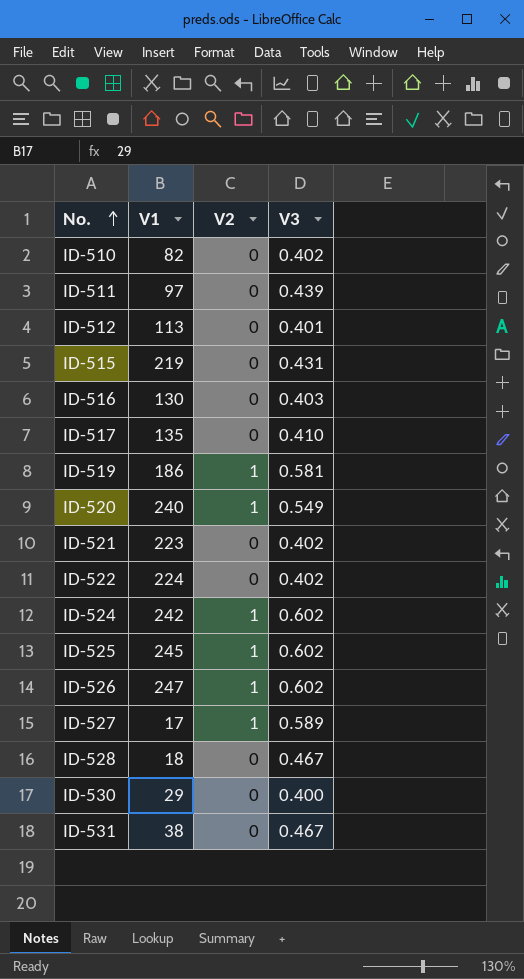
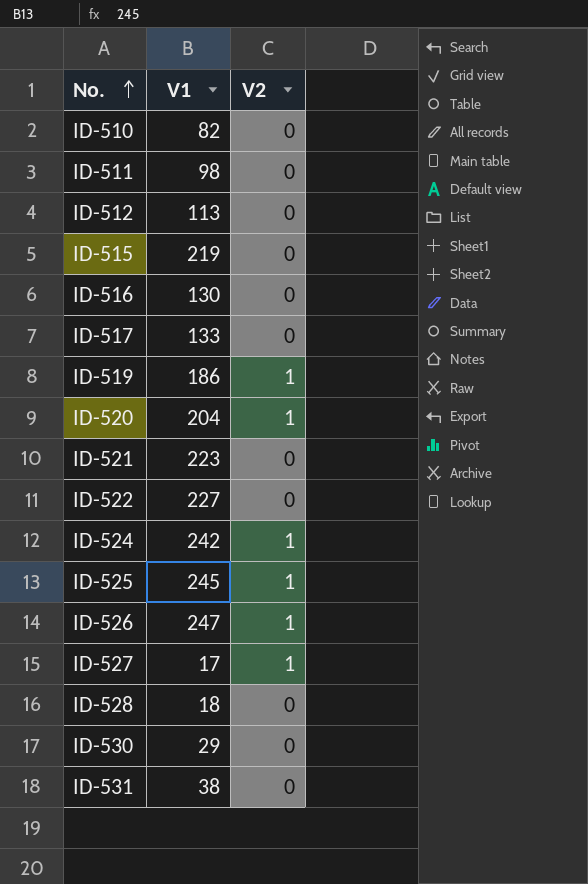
column V3 | position: 4 -> none
ID-511 | V1: 97 -> 98
ID-517 | V1: 135 -> 133
ID-520 | V1: 240 -> 204
ID-522 | V1: 224 -> 227

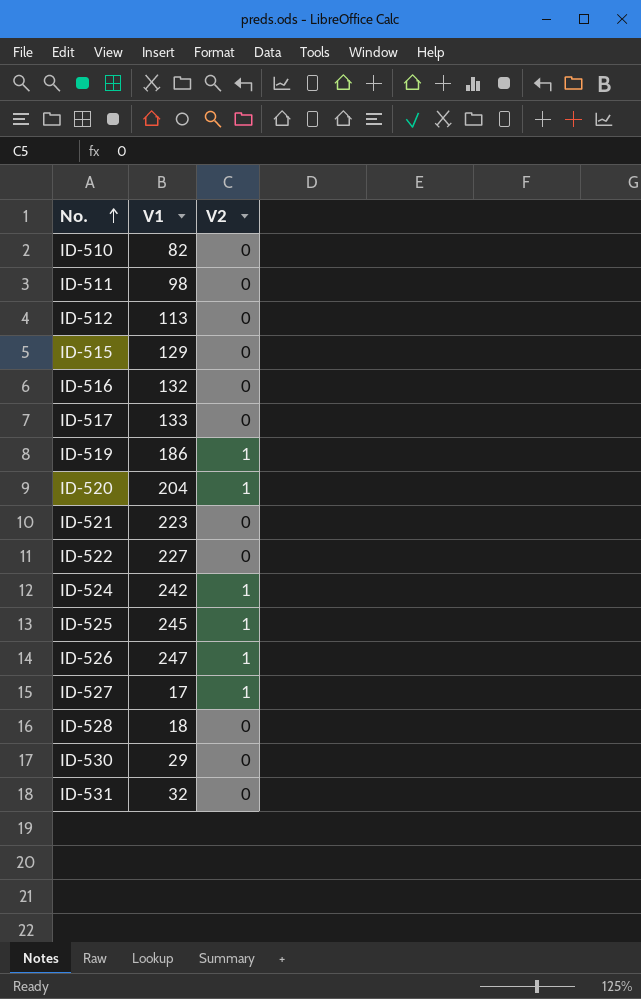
ID-515 | V1: 219 -> 129
ID-516 | V1: 130 -> 132
ID-531 | V1: 38 -> 32

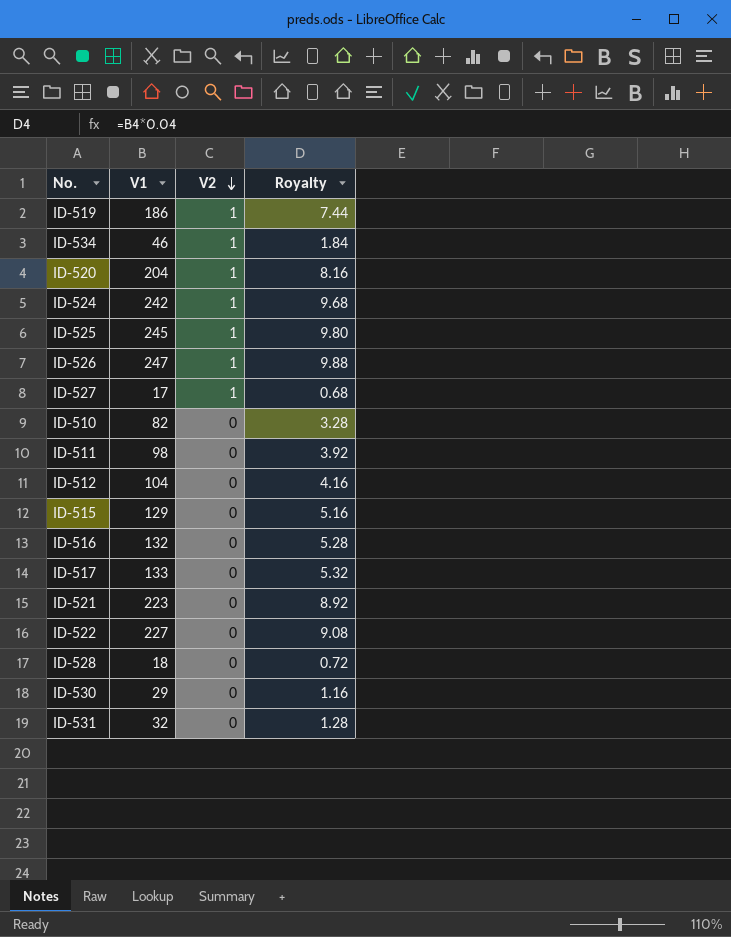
row order: No. ascending -> V2 descending
column Royalty | formula: none -> [V1] * 0.04
row ID-534: none -> 46 | 1 | 1.84
ID-512 | V1: 113 -> 104

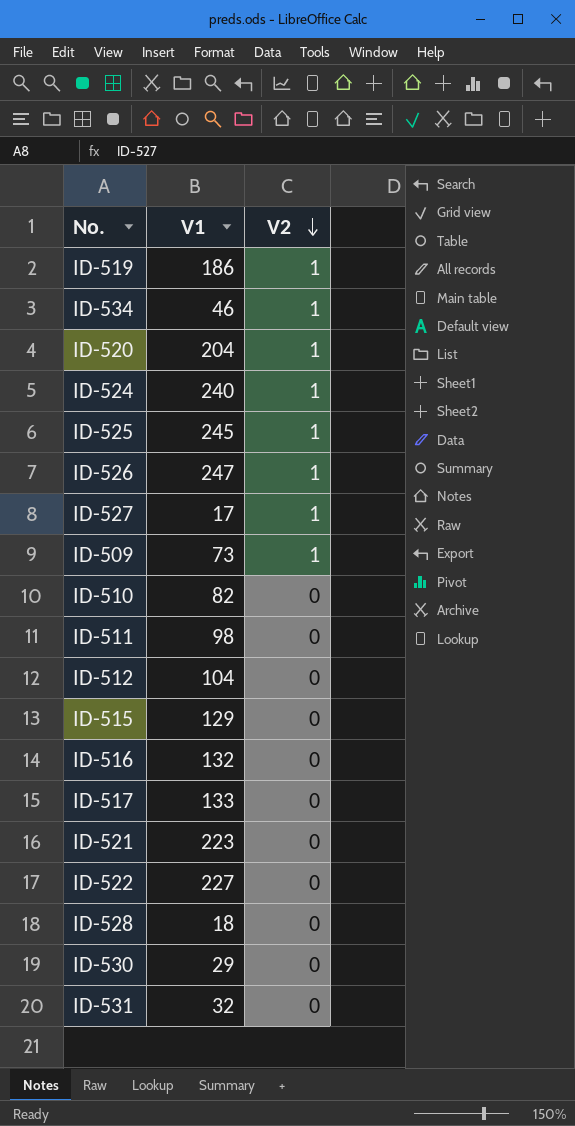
column Royalty | formula: [V1] * 0.04 -> none
ID-524 | V1: 242 -> 240
row ID-509: none -> 73 | 1

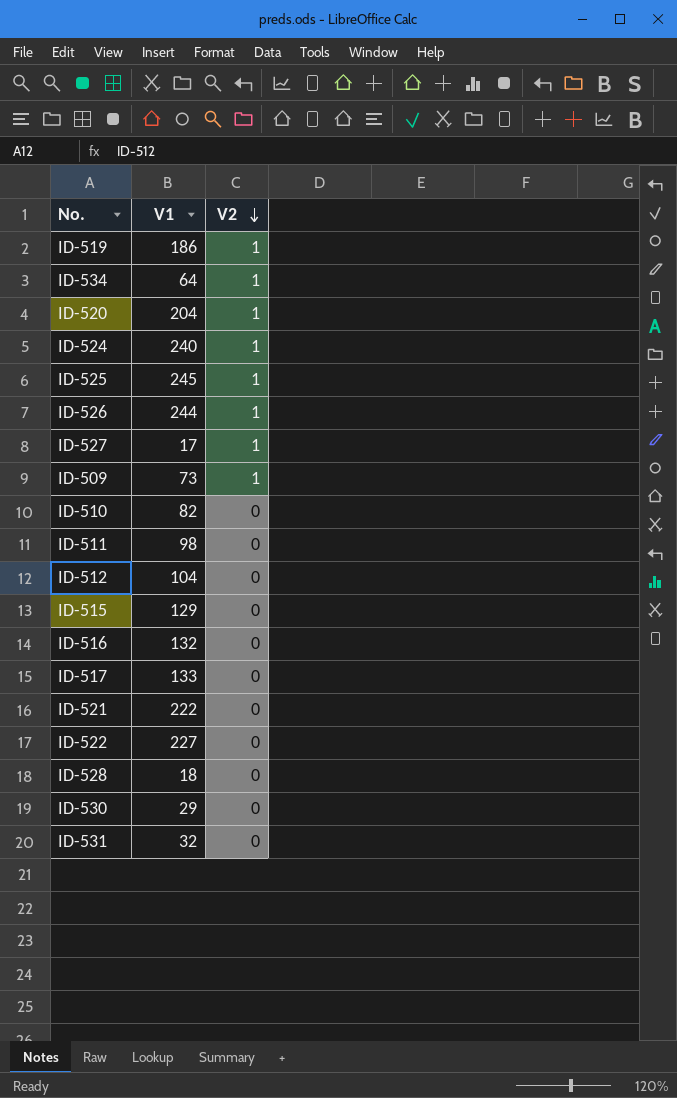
ID-534 | V1: 46 -> 64
ID-526 | V1: 247 -> 244
ID-521 | V1: 223 -> 222

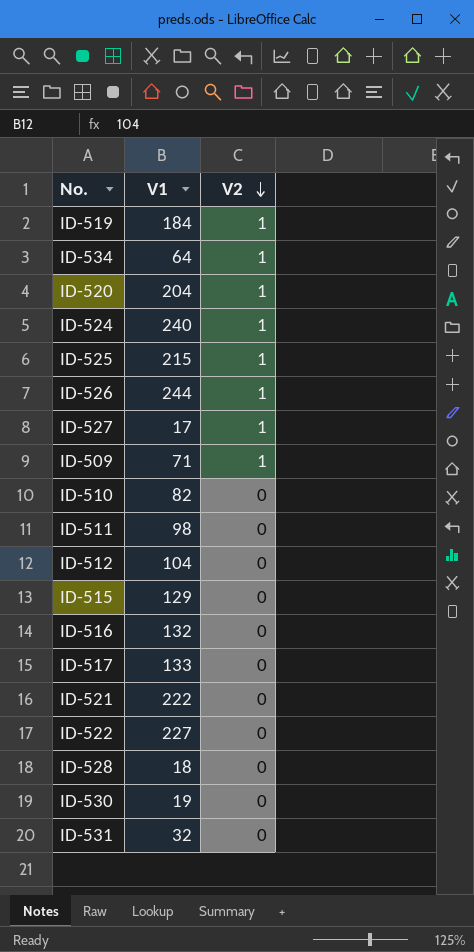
ID-519 | V1: 186 -> 184
ID-525 | V1: 245 -> 215
ID-509 | V1: 73 -> 71
ID-530 | V1: 29 -> 19

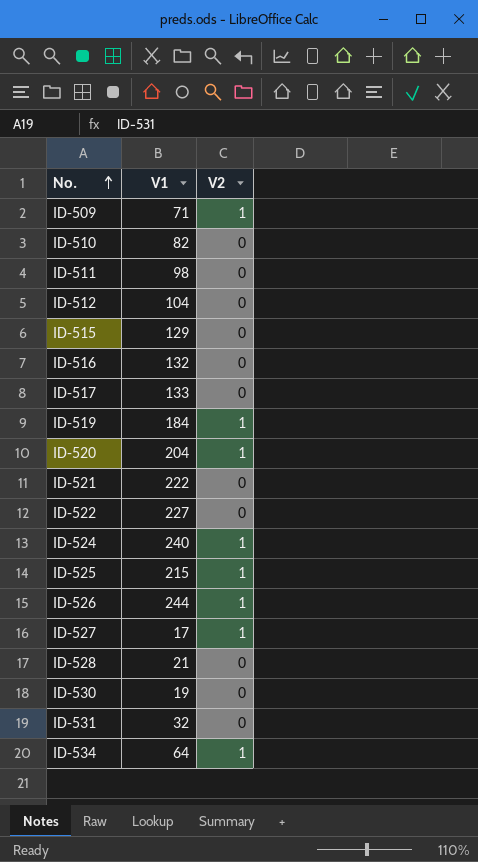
row order: V2 descending -> No. ascending
ID-528 | V1: 18 -> 21

